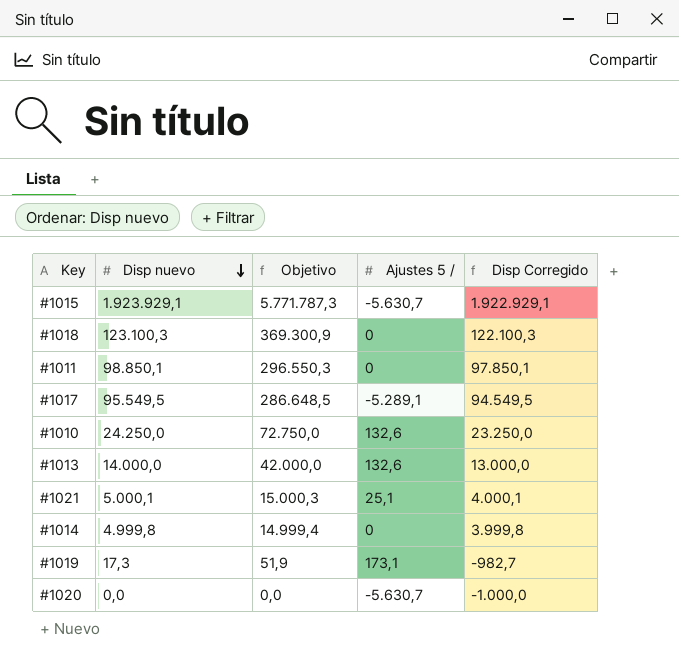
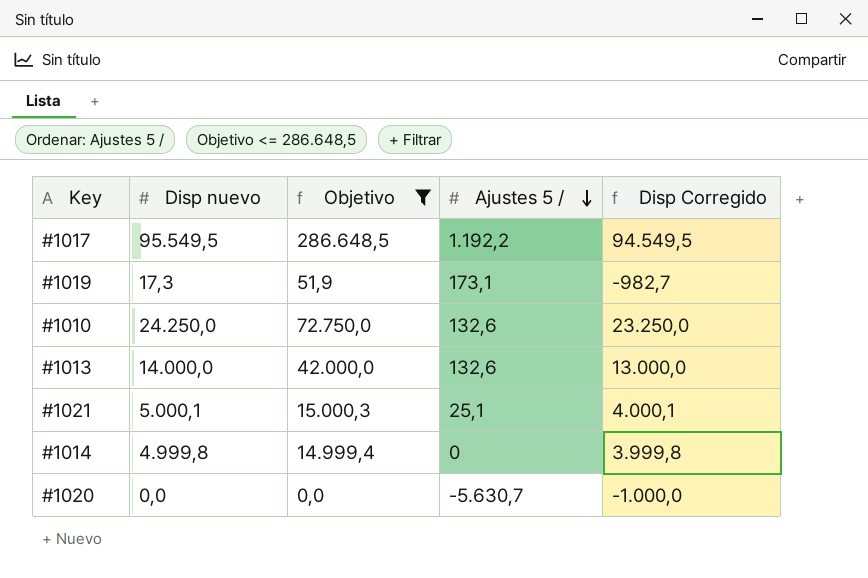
filter: none -> Objetivo <= 286.648,5
row order: Disp nuevo descending -> Ajustes 5 / descending
#1017 | Ajustes 5 /: -5.289,1 -> 1.192,2

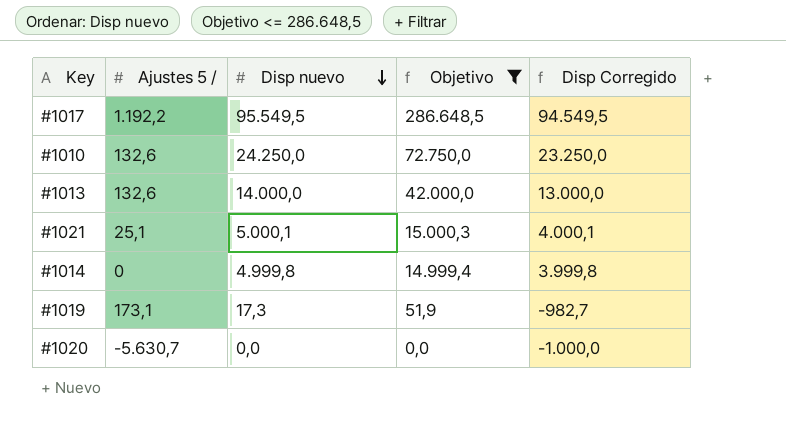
row order: Ajustes 5 / descending -> Disp nuevo descending
column Ajustes 5 / | position: 4 -> 2

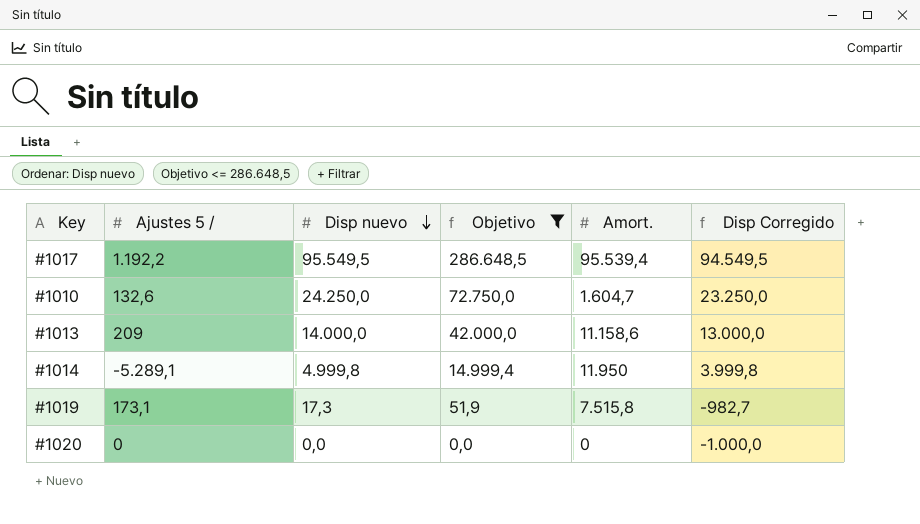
column Amort. | position: none -> 5
row #1021: 25,1 | 5.000,1 | 15.000,3 | 4.000,1 -> none
#1013 | Ajustes 5 /: 132,6 -> 209
#1014 | Ajustes 5 /: 0 -> -5.289,1
#1020 | Ajustes 5 /: -5.630,7 -> 0

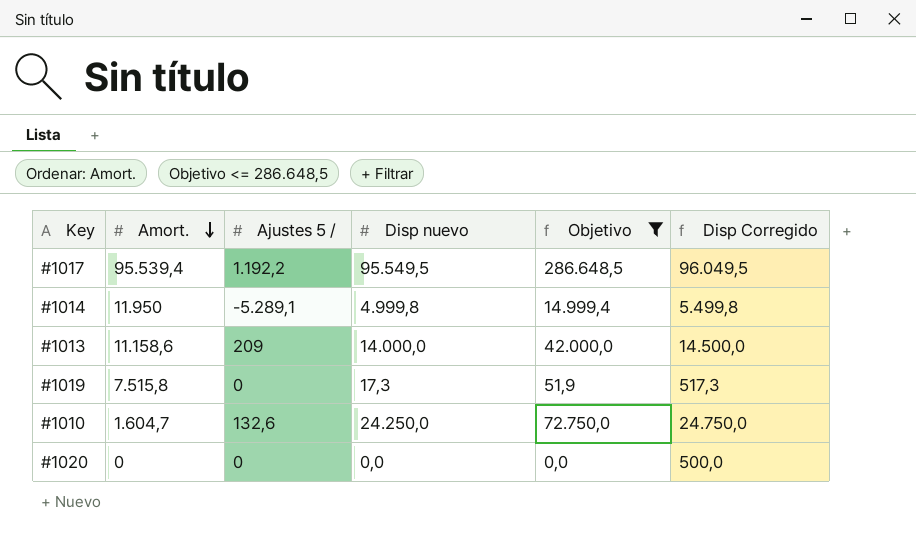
row order: Disp nuevo descending -> Amort. descending
column Amort. | position: 5 -> 2
column Disp Corregido | formula: [Disp nuevo] - 1000 -> [Disp nuevo] + 500
#1019 | Ajustes 5 /: 173,1 -> 0

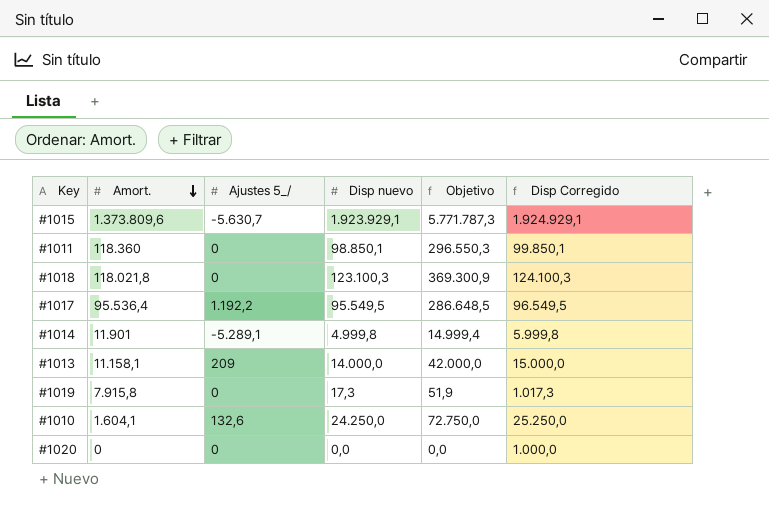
filter: Objetivo <= 286.648,5 -> none
column name: Ajustes 5 / -> Ajustes 5_/
column Disp Corregido | formula: [Disp nuevo] + 500 -> [Disp nuevo] + 1000
#1017 | Amort.: 95.539,4 -> 95.536,4
#1014 | Amort.: 11.950 -> 11.901
#1013 | Amort.: 11.158,6 -> 11.158,1
#1019 | Amort.: 7.515,8 -> 7.915,8
#1010 | Amort.: 1.604,7 -> 1.604,1

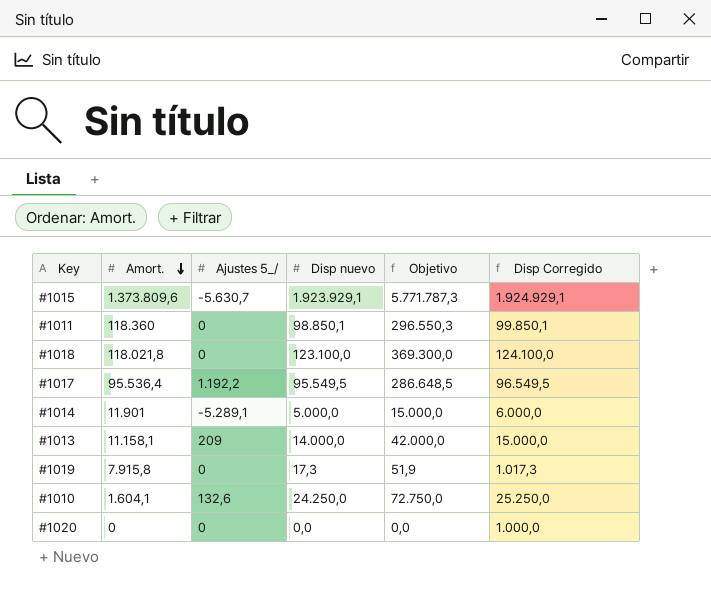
#1018 | Disp nuevo: 123.100,3 -> 123.100,0
#1018 | Objetivo: 369.300,9 -> 369.300,0
#1018 | Disp Corregido: 124.100,3 -> 124.100,0
#1014 | Disp nuevo: 4.999,8 -> 5.000,0
#1014 | Objetivo: 14.999,4 -> 15.000,0
#1014 | Disp Corregido: 5.999,8 -> 6.000,0

